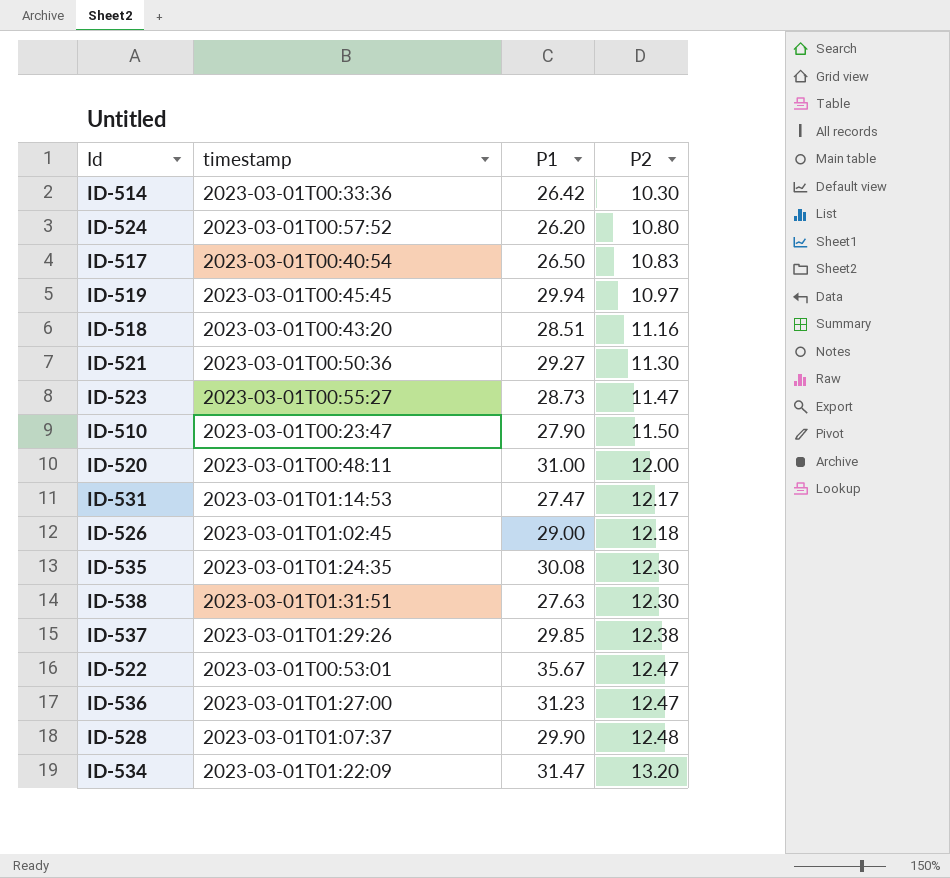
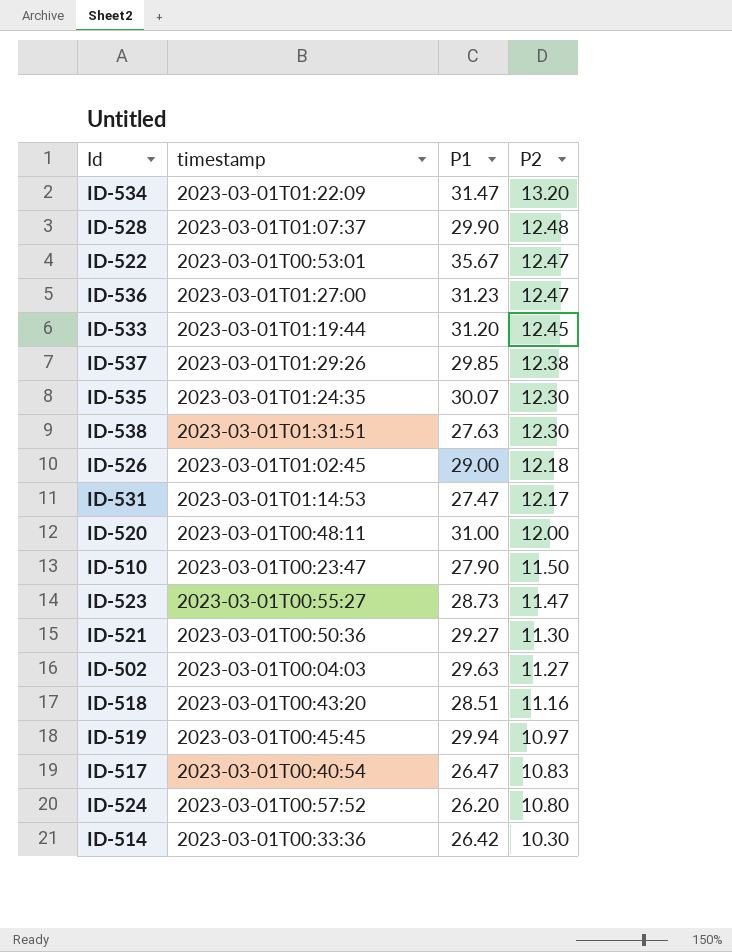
row order: P2 ascending -> P2 descending
row ID-533: none -> 2023-03-01T01:19:44 | 31.20 | 12.45
ID-535 | P1: 30.08 -> 30.07
row ID-502: none -> 2023-03-01T00:04:03 | 29.63 | 11.27
ID-517 | P1: 26.50 -> 26.47

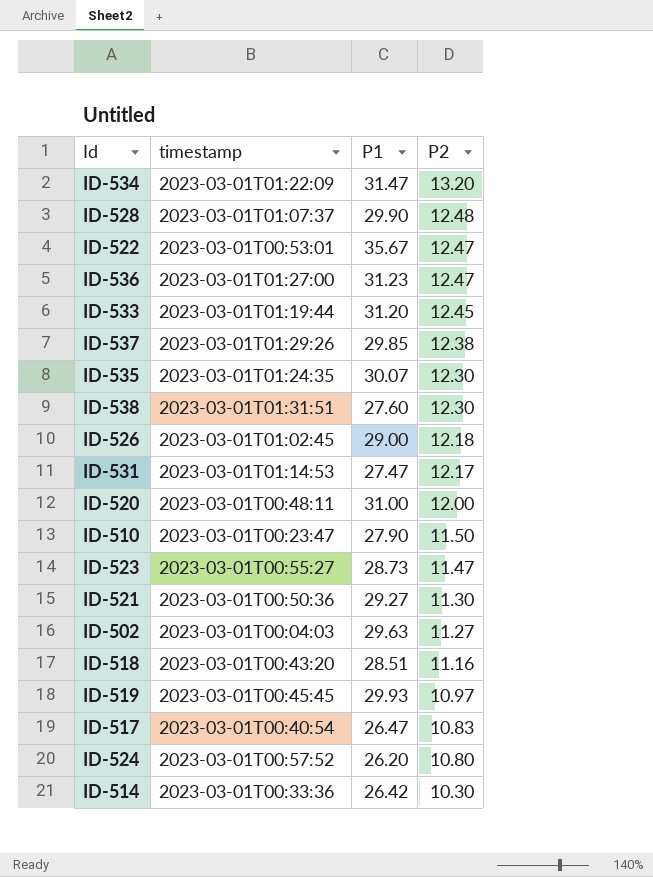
ID-538 | P1: 27.63 -> 27.60
ID-519 | P1: 29.94 -> 29.93

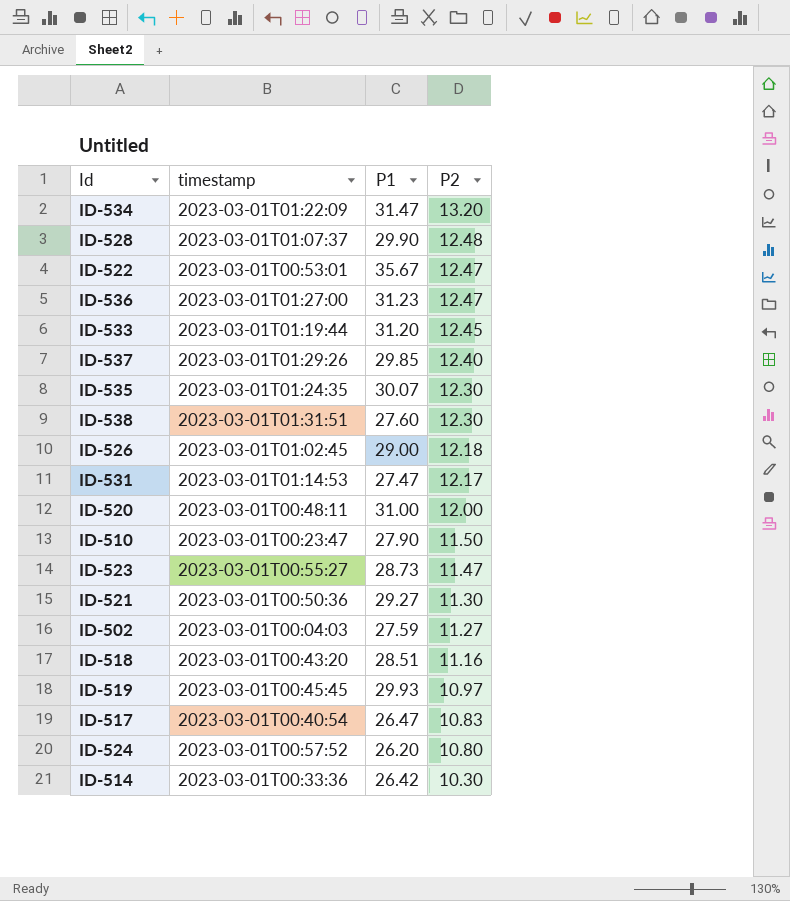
ID-537 | P2: 12.38 -> 12.40
ID-502 | P1: 29.63 -> 27.59

